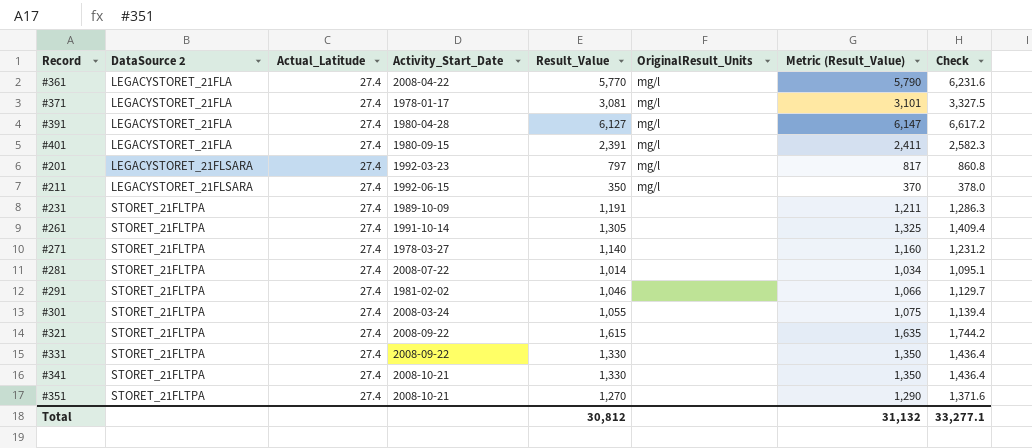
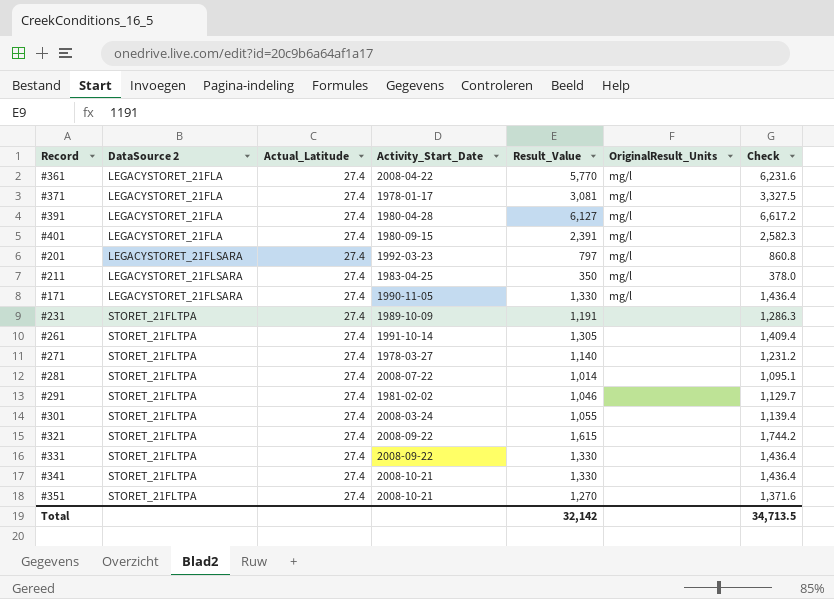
column Metric (Result_Value) | formula: [Result_Value] + 20 -> none
#211 | Activity_Start_Date: 1992-06-15 -> 1983-04-25
row #171: none -> LEGACYSTORET_21FLSARA | 27.4 | 1990-11-05 | 1,330 | mg/l | 1,436.4
Total | Result_Value: 30,812 -> 32,142
Total | Check: 33,277.1 -> 34,713.5

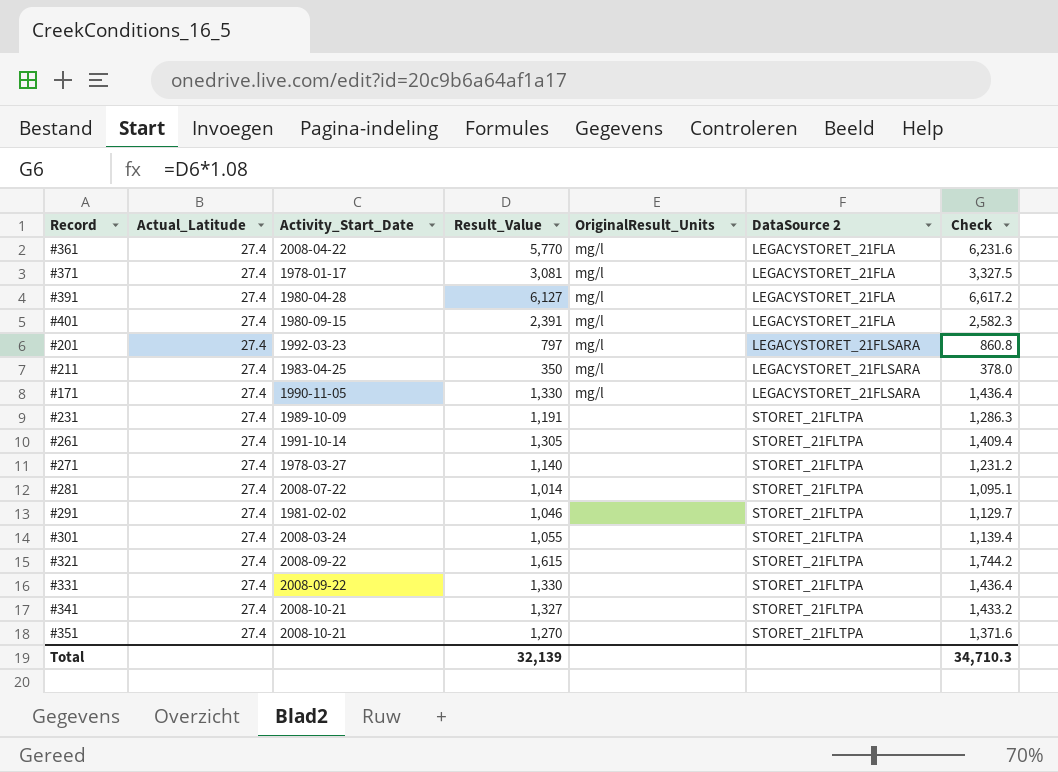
column DataSource 2 | position: 2 -> 6
#341 | Result_Value: 1,330 -> 1,327
#341 | Check: 1,436.4 -> 1,433.2
Total | Result_Value: 32,142 -> 32,139
Total | Check: 34,713.5 -> 34,710.3

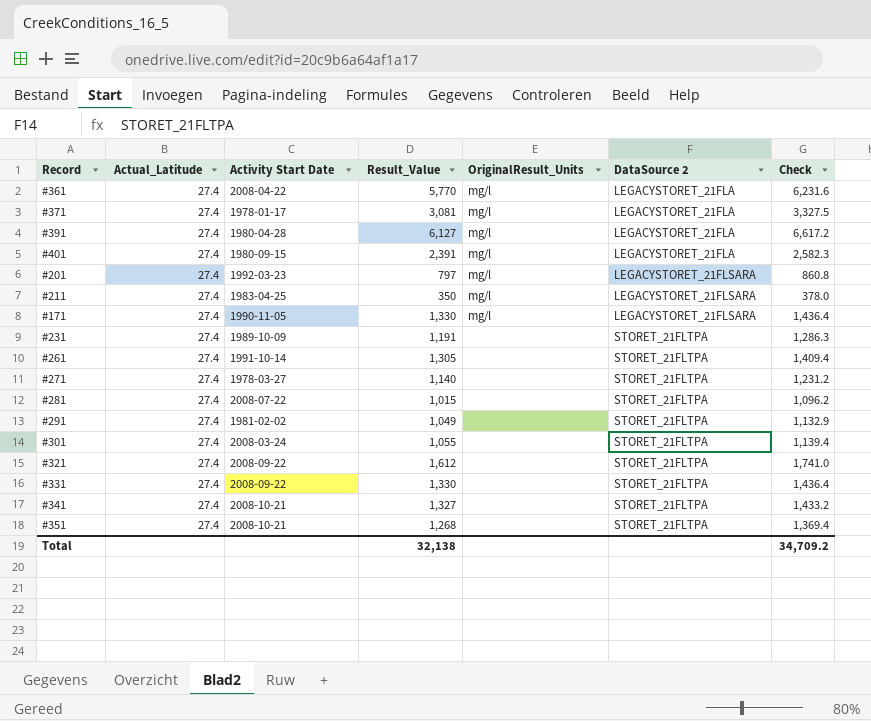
column name: Activity_Start_Date -> Activity Start Date
#281 | Result_Value: 1,014 -> 1,015
#281 | Check: 1,095.1 -> 1,096.2
#291 | Result_Value: 1,046 -> 1,049
#291 | Check: 1,129.7 -> 1,132.9
#321 | Result_Value: 1,615 -> 1,612
#321 | Check: 1,744.2 -> 1,741.0
#351 | Result_Value: 1,270 -> 1,268
#351 | Check: 1,371.6 -> 1,369.4
Total | Result_Value: 32,139 -> 32,138
Total | Check: 34,710.3 -> 34,709.2

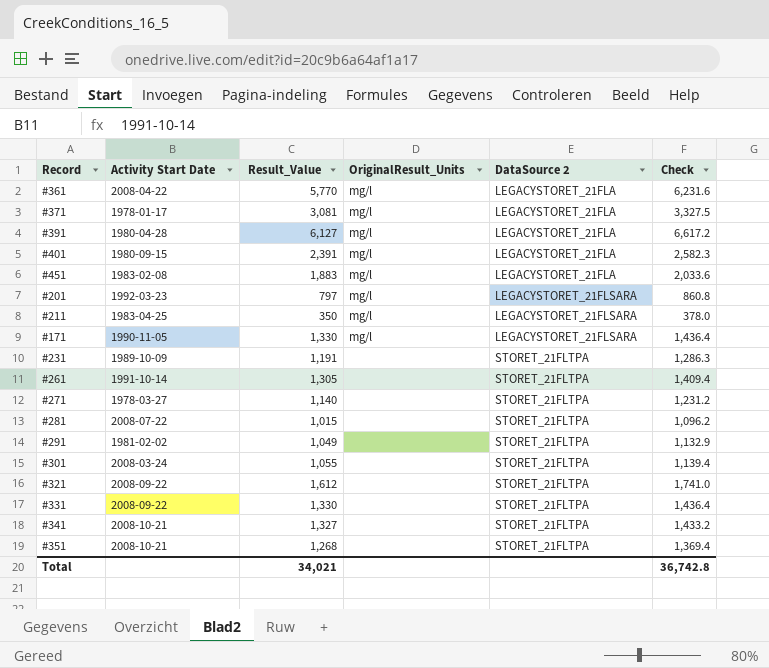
column Actual_Latitude | position: 2 -> none
row #451: none -> 1983-02-08 | 1,883 | mg/l | LEGACYSTORET_21FLA | 2,033.6
Total | Result_Value: 32,138 -> 34,021
Total | Check: 34,709.2 -> 36,742.8

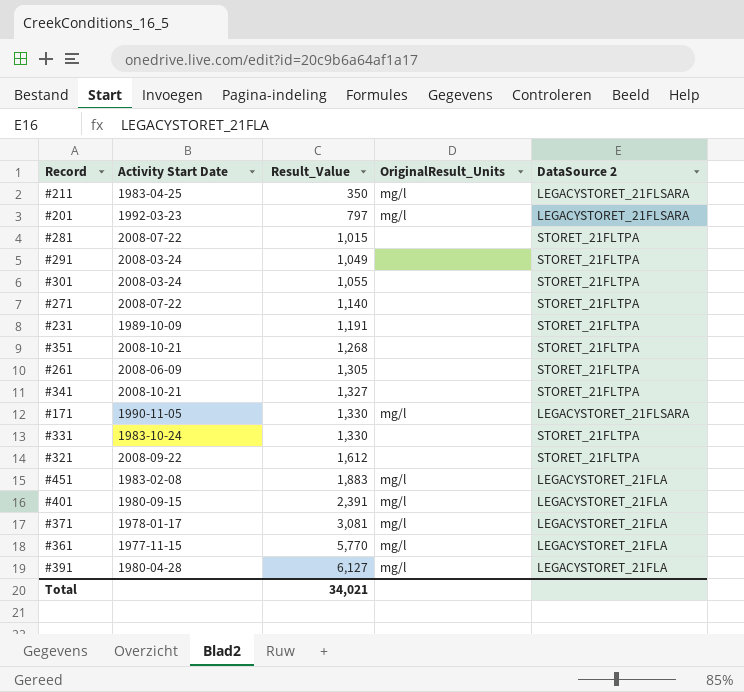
row order: DataSource 2 ascending -> Result_Value ascending
column Check | formula: [Result_Value] * 1.08 -> none
#291 | Activity Start Date: 1981-02-02 -> 2008-03-24
#271 | Activity Start Date: 1978-03-27 -> 2008-07-22
#261 | Activity Start Date: 1991-10-14 -> 2008-06-09
#331 | Activity Start Date: 2008-09-22 -> 1983-10-24
#361 | Activity Start Date: 2008-04-22 -> 1977-11-15

